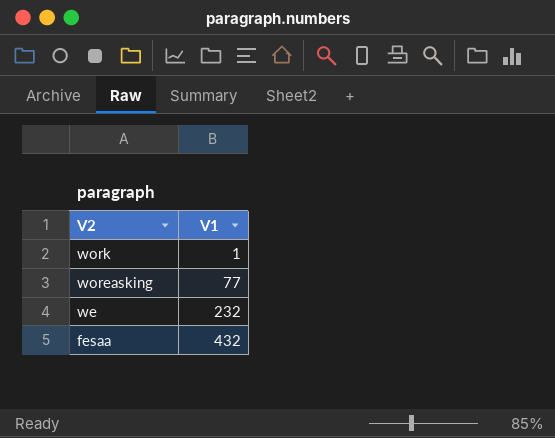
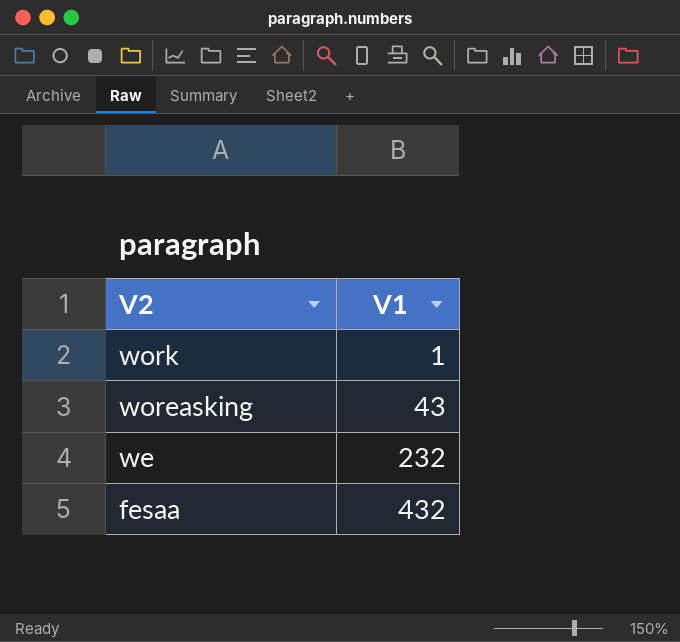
woreasking | V1: 77 -> 43

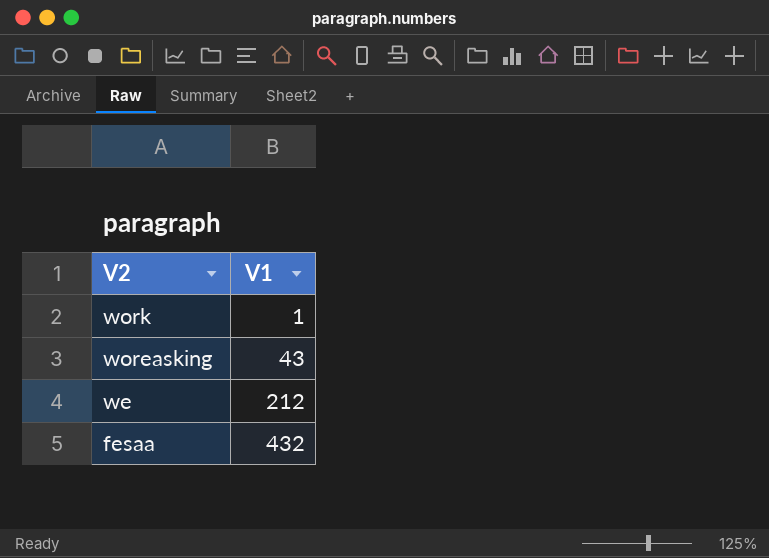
we | V1: 232 -> 212

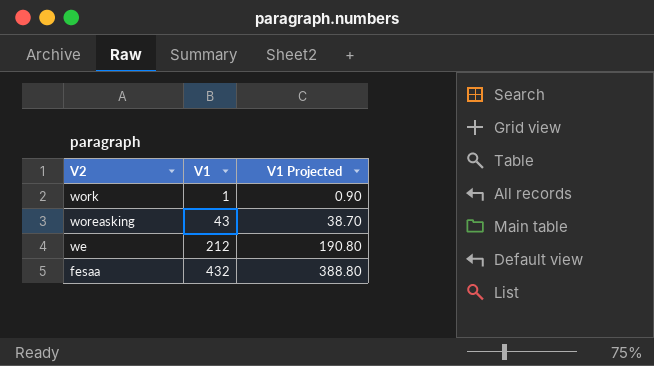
column V1 Projected | formula: none -> [V1] * 0.9

